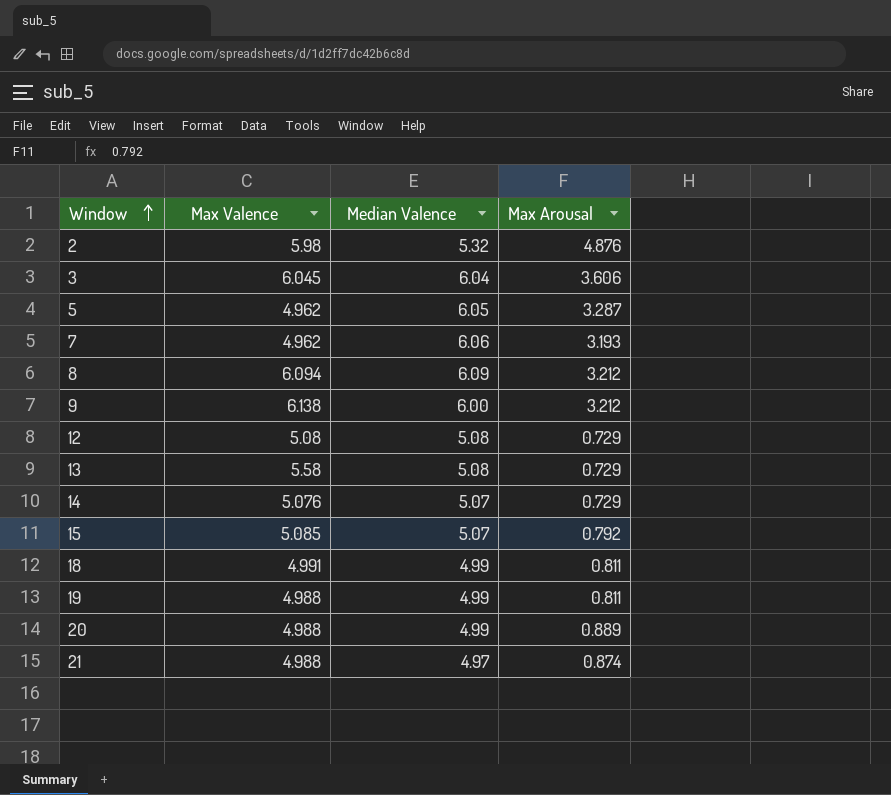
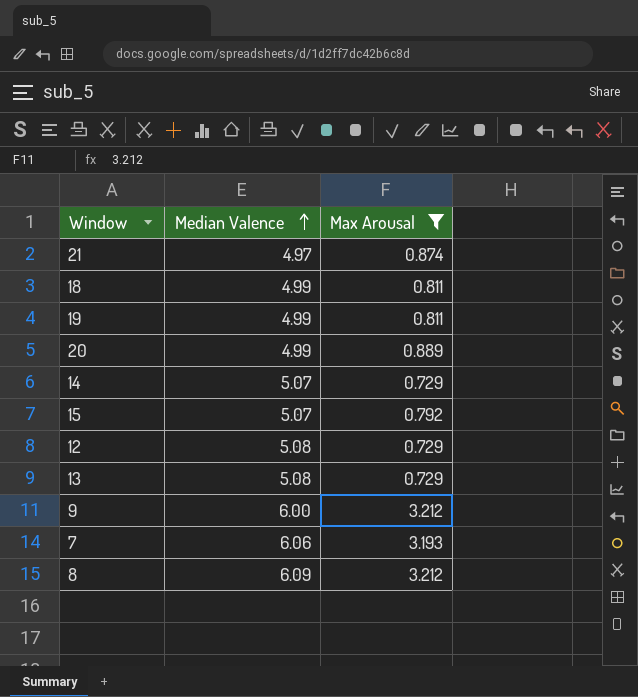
filter: none -> Max Arousal <= 3.212
row order: Window ascending -> Median Valence ascending
column Max Valence | position: 2 -> none

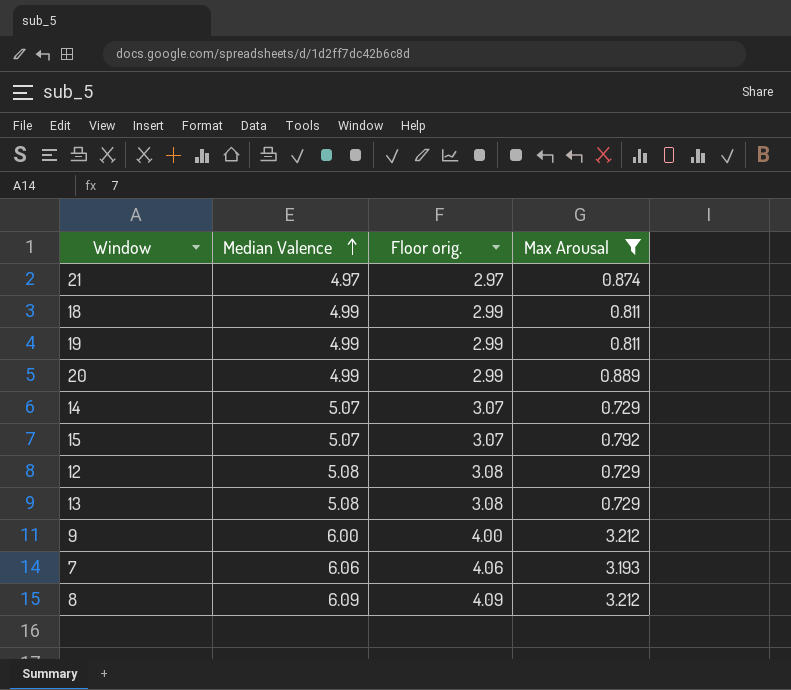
column Floor orig. | formula: none -> [Median Valence] - 2

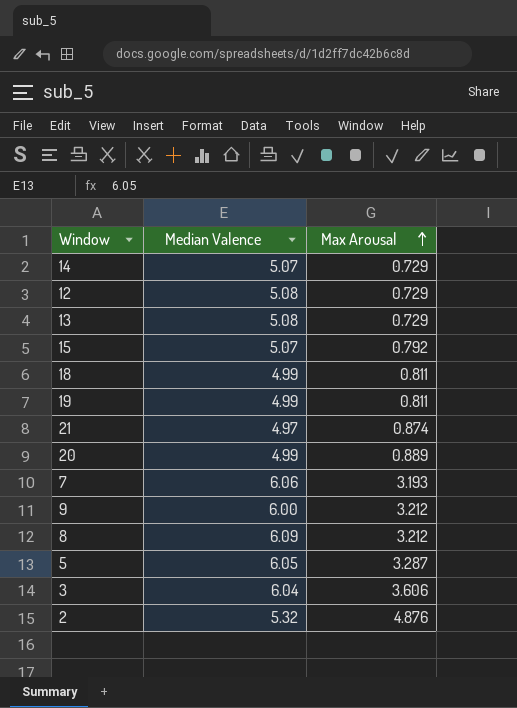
filter: Max Arousal <= 3.212 -> none
row order: Median Valence ascending -> Max Arousal ascending
column Floor orig. | formula: [Median Valence] - 2 -> none

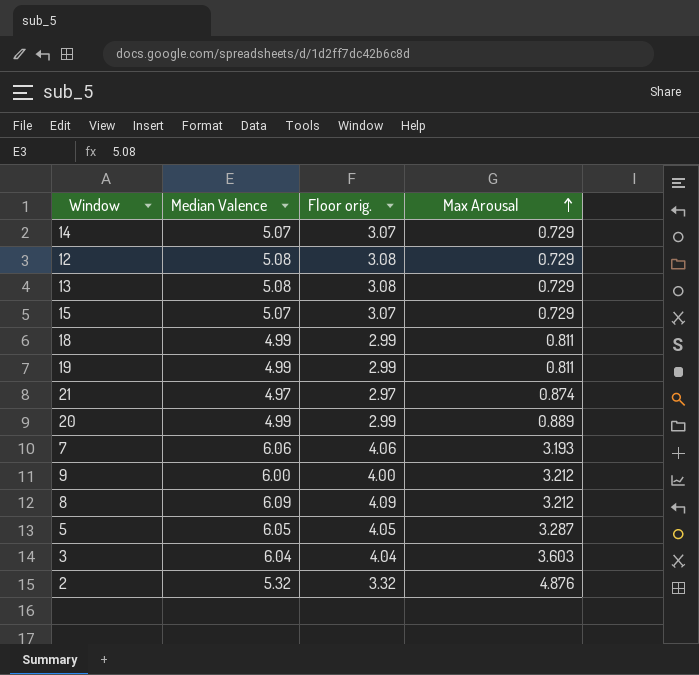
column Floor orig. | formula: none -> [Median Valence] - 2
15 | Max Arousal: 0.792 -> 0.729
3 | Max Arousal: 3.606 -> 3.603

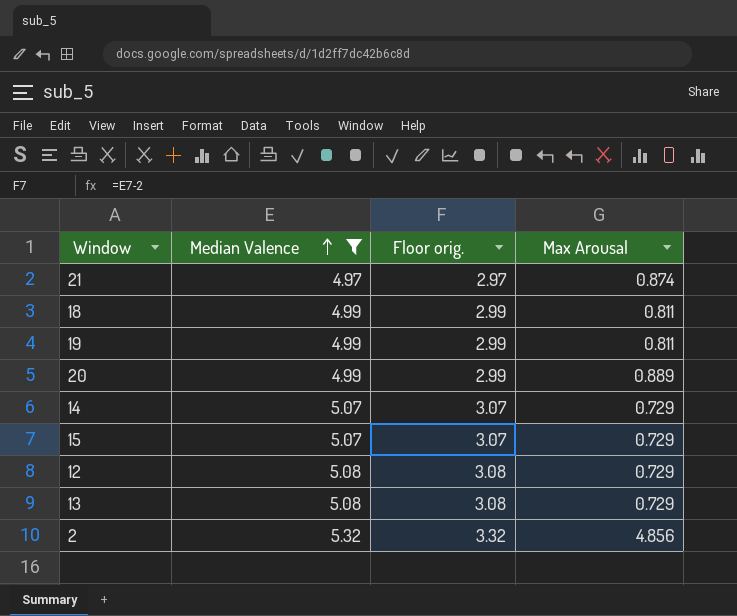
filter: none -> Median Valence <= 5.32
row order: Max Arousal ascending -> Median Valence ascending
2 | Max Arousal: 4.876 -> 4.856

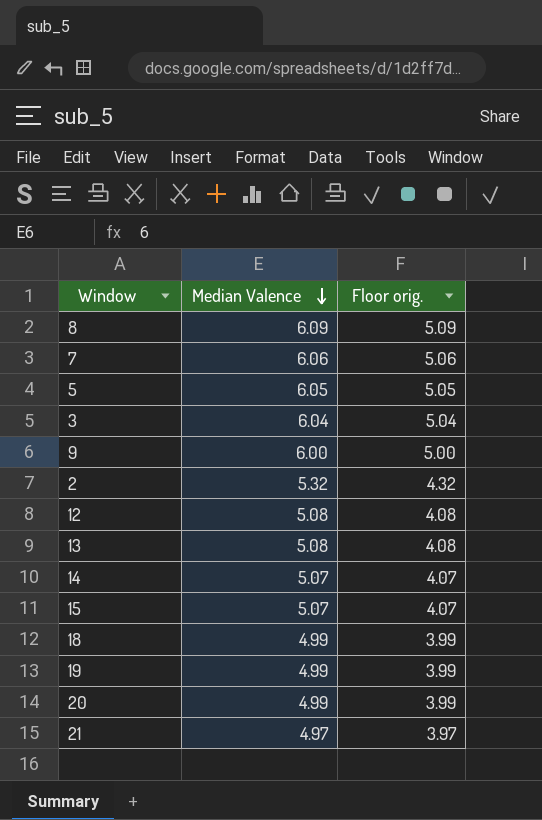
filter: Median Valence <= 5.32 -> none
row order: Median Valence ascending -> Median Valence descending
column Max Arousal | position: 4 -> none
column Floor orig. | formula: [Median Valence] - 2 -> [Median Valence] - 1

